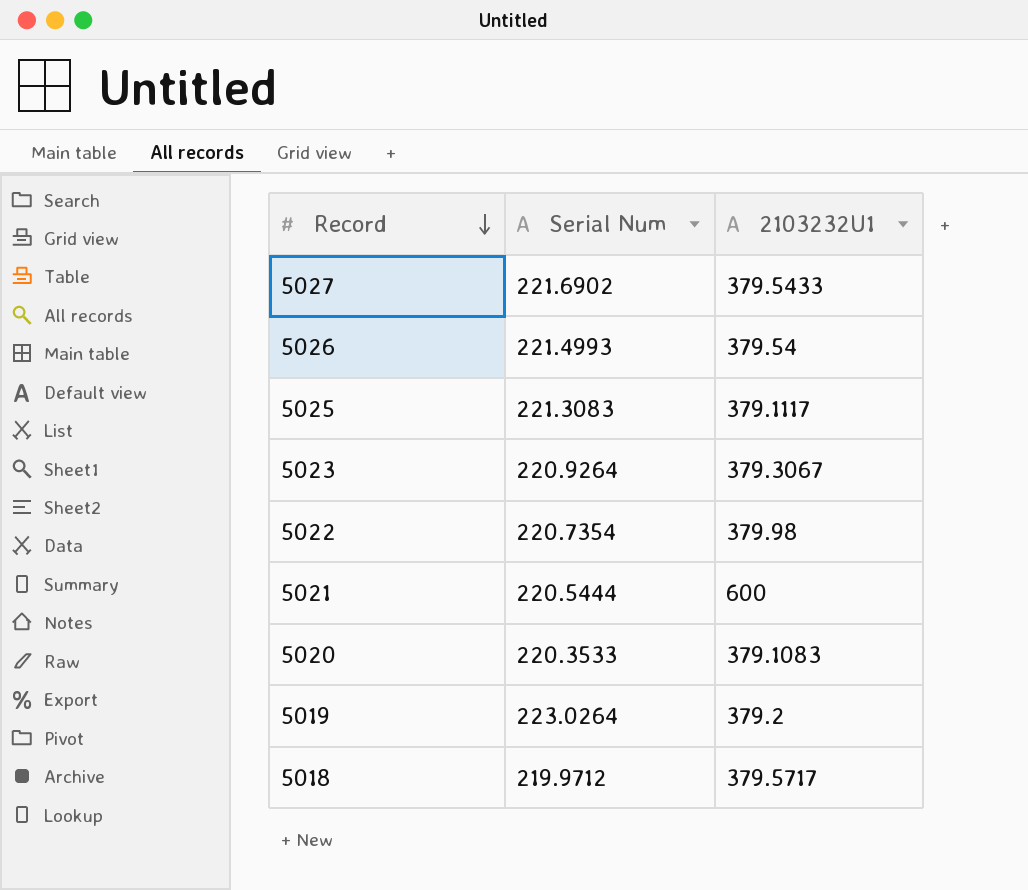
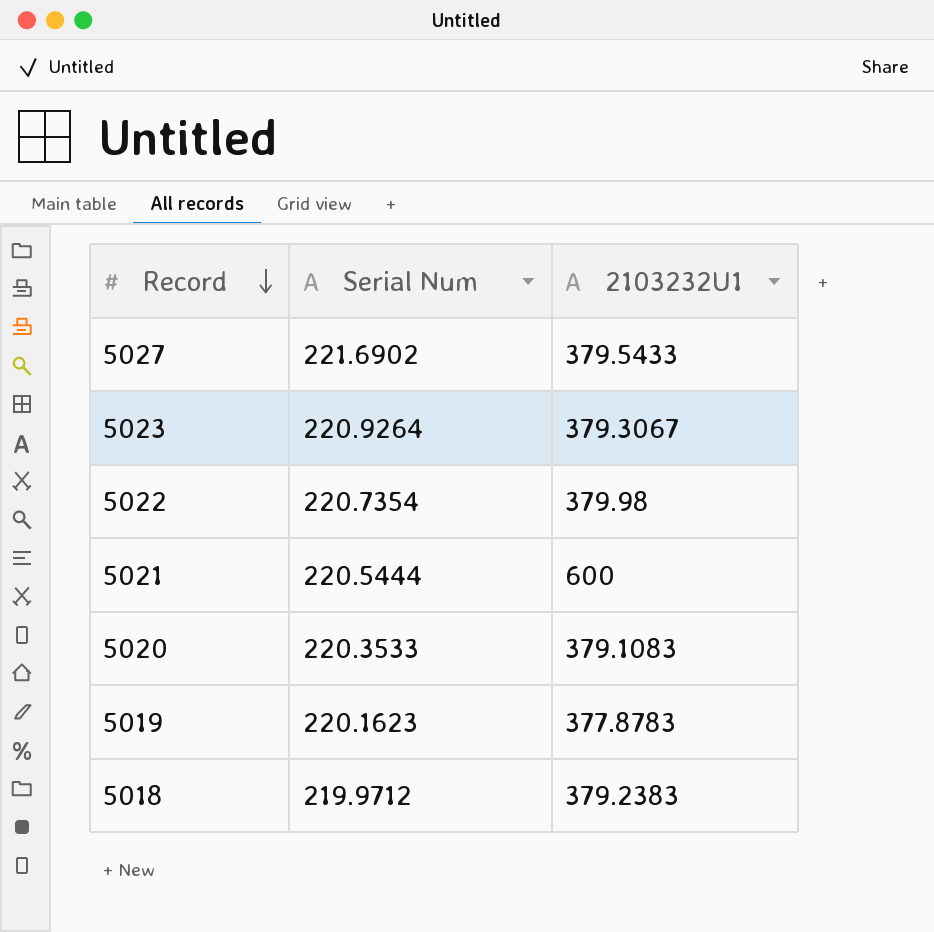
row 5026: 221.4993 | 379.54 -> none
row 5025: 221.3083 | 379.1117 -> none
5019 | Serial Num: 223.0264 -> 220.1623
5019 | 2103232U1: 379.2 -> 377.8783
5018 | 2103232U1: 379.5717 -> 379.2383

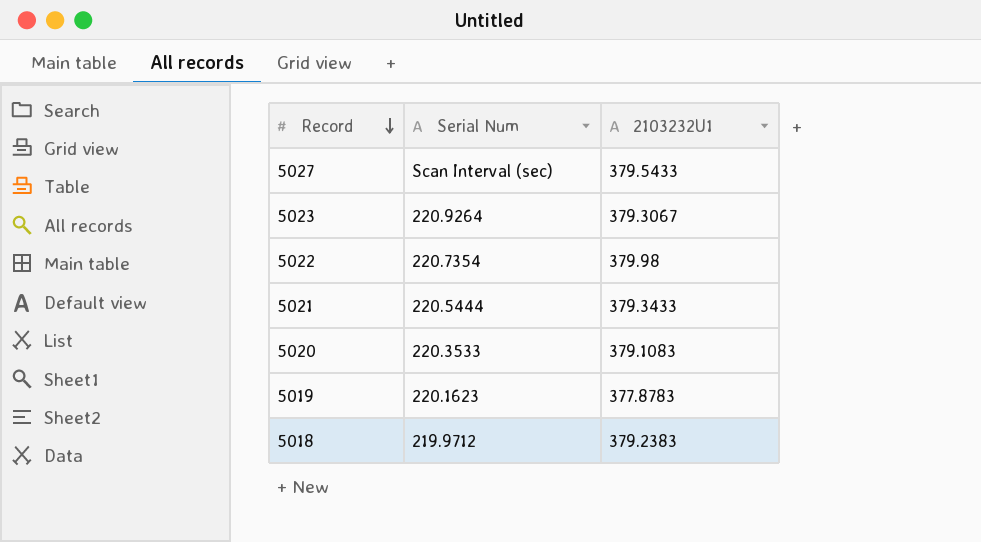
5027 | Serial Num: 221.6902 -> Scan Interval (sec)
5021 | 2103232U1: 600 -> 379.3433

